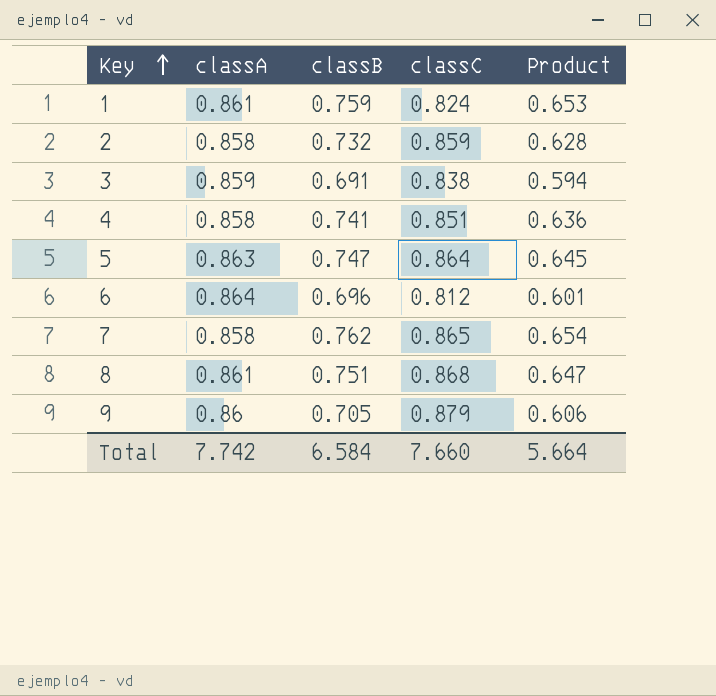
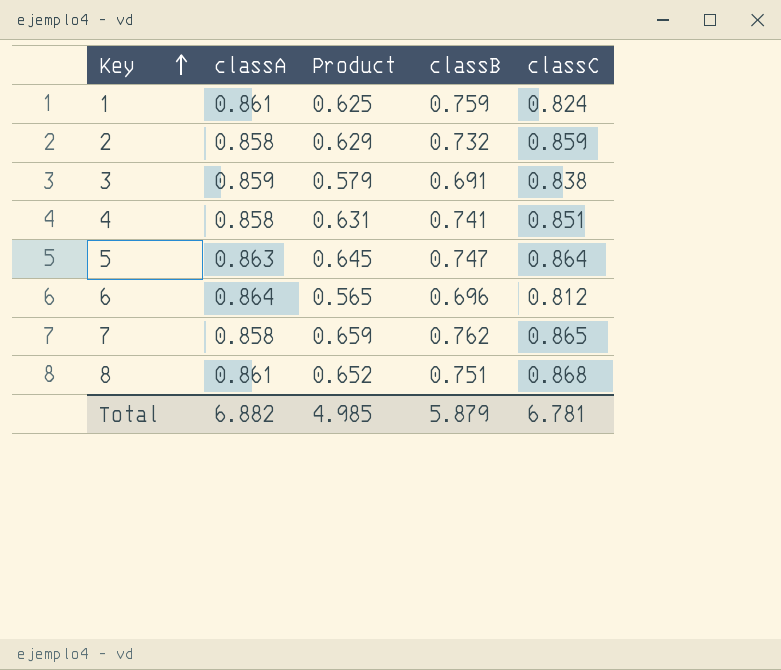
column Product | formula: [classA] * [classB] -> [classB] * [classC]
column Product | position: 5 -> 3
row 9: 0.86 | 0.705 | 0.879 | 0.606 -> none
Total | classA: 7.742 -> 6.882
Total | Product: 5.664 -> 4.985
Total | classB: 6.584 -> 5.879
Total | classC: 7.660 -> 6.781

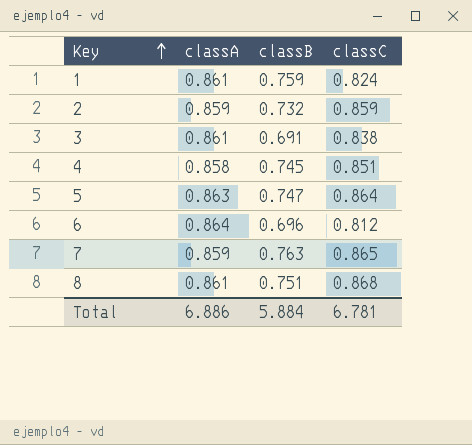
column Product | formula: [classB] * [classC] -> none
2 | classA: 0.858 -> 0.859
3 | classA: 0.859 -> 0.861
4 | classB: 0.741 -> 0.745
7 | classA: 0.858 -> 0.859
7 | classB: 0.762 -> 0.763
Total | classA: 6.882 -> 6.886
Total | classB: 5.879 -> 5.884

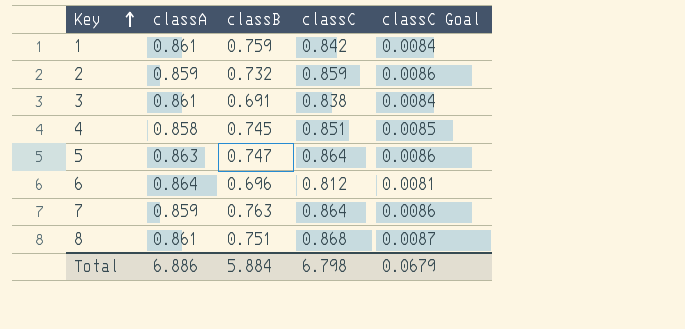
column classC Goal | formula: none -> [classC] * 0.01
1 | classC: 0.824 -> 0.842
7 | classC: 0.865 -> 0.864
Total | classC: 6.781 -> 6.798

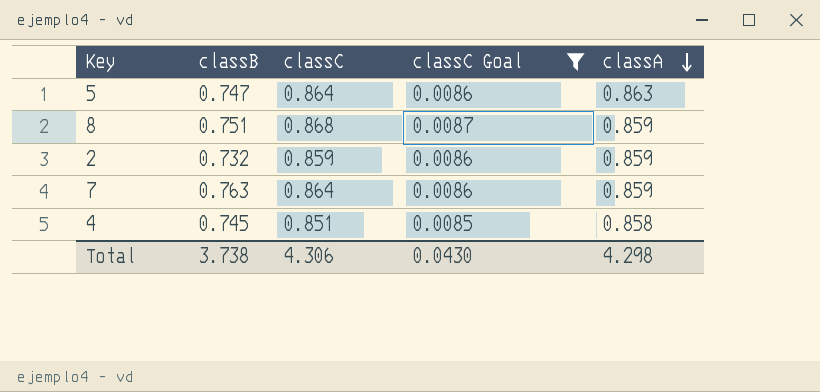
filter: none -> classC Goal >= 0.0085
row order: Key ascending -> classA descending
column classA | position: 2 -> 5
8 | classA: 0.861 -> 0.859
Total | classB: 5.884 -> 3.738
Total | classC: 6.798 -> 4.306
Total | classC Goal: 0.0679 -> 0.0430
Total | classA: 6.886 -> 4.298

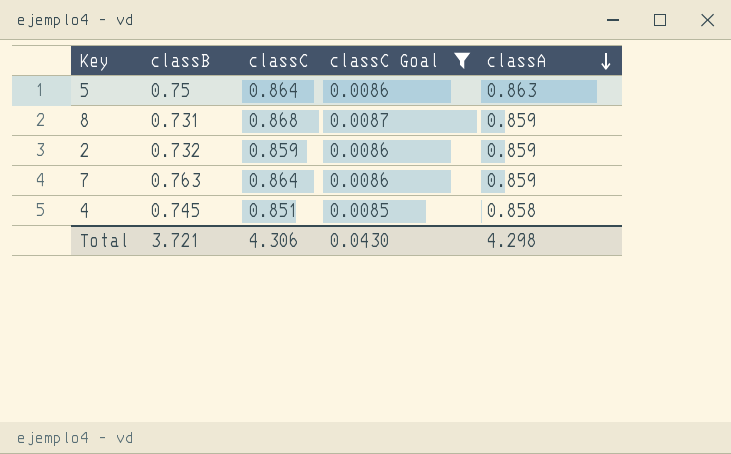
5 | classB: 0.747 -> 0.75
8 | classB: 0.751 -> 0.731
Total | classB: 3.738 -> 3.721

